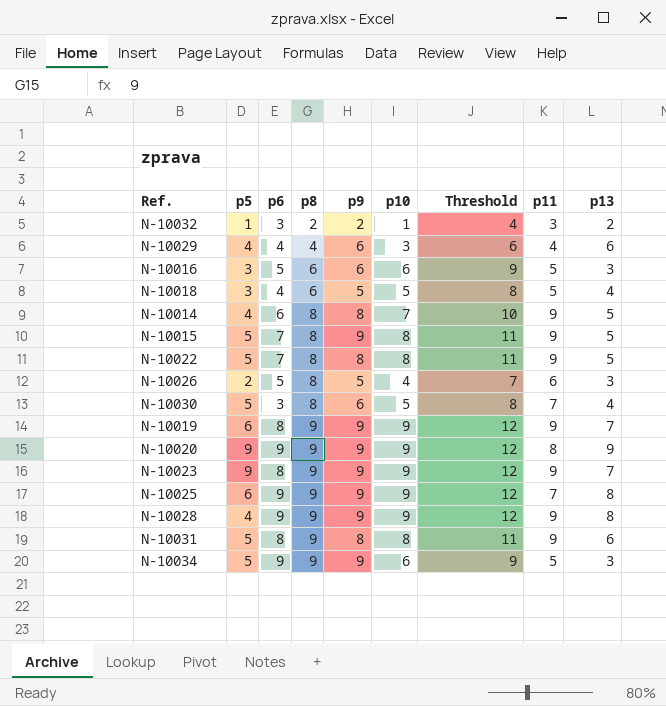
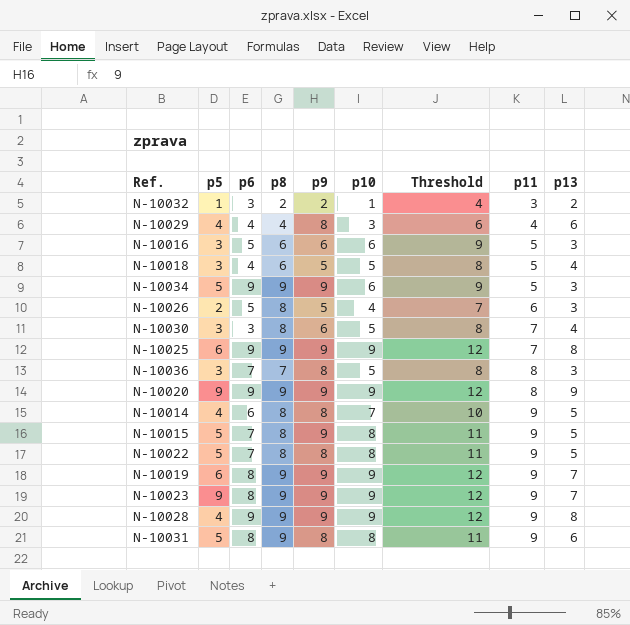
row order: p8 ascending -> p11 ascending
N-10029 | p9: 6 -> 8
N-10030 | p5: 5 -> 3
row N-10036: none -> 3 | 7 | 7 | 8 | 5 | 8 | 8 | 3

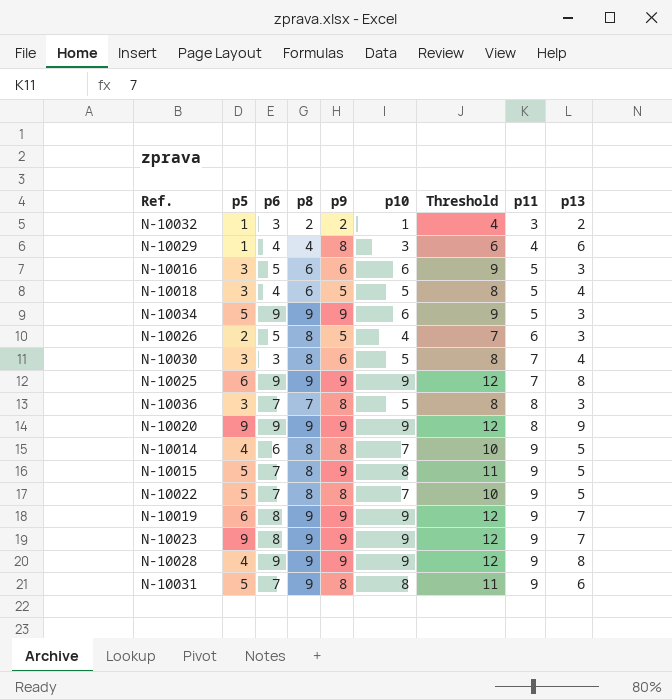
N-10029 | p5: 4 -> 1
N-10022 | p10: 8 -> 7
N-10022 | Threshold: 11 -> 10
N-10031 | p6: 8 -> 7

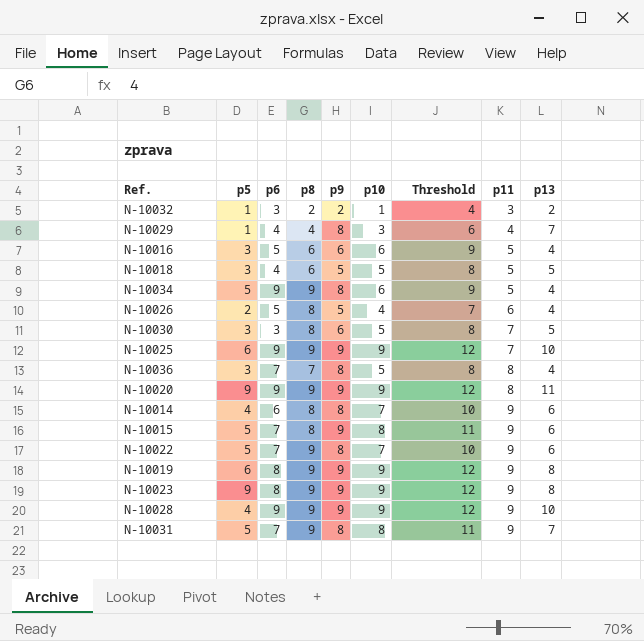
N-10029 | p13: 6 -> 7
N-10016 | p13: 3 -> 4
N-10018 | p13: 4 -> 5
N-10034 | p9: 9 -> 8
N-10034 | p13: 3 -> 4
N-10026 | p13: 3 -> 4
N-10030 | p13: 4 -> 5
N-10025 | p13: 8 -> 10
N-10036 | p13: 3 -> 4
N-10020 | p13: 9 -> 11
N-10014 | p13: 5 -> 6
N-10015 | p13: 5 -> 6
N-10022 | p8: 8 -> 9
N-10022 | p13: 5 -> 6
N-10019 | p13: 7 -> 8
N-10023 | p13: 7 -> 8
N-10028 | p13: 8 -> 10
N-10031 | p13: 6 -> 7

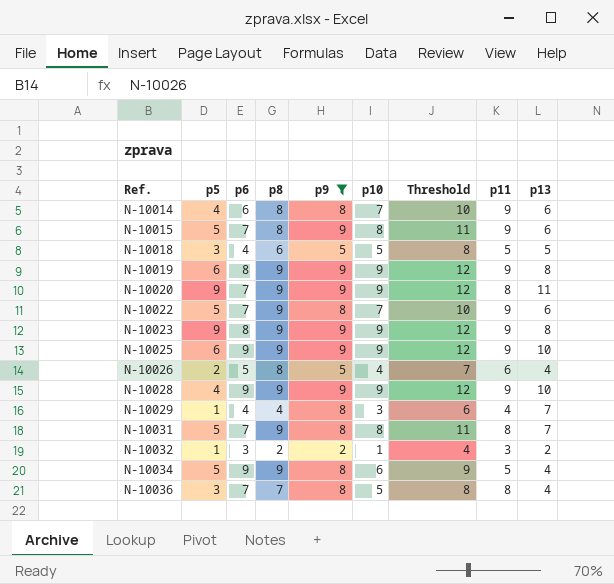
filter: none -> p9 != 6
row order: p11 ascending -> Ref. ascending
N-10020 | p6: 9 -> 7
N-10025 | p11: 7 -> 9
N-10031 | p11: 9 -> 8

